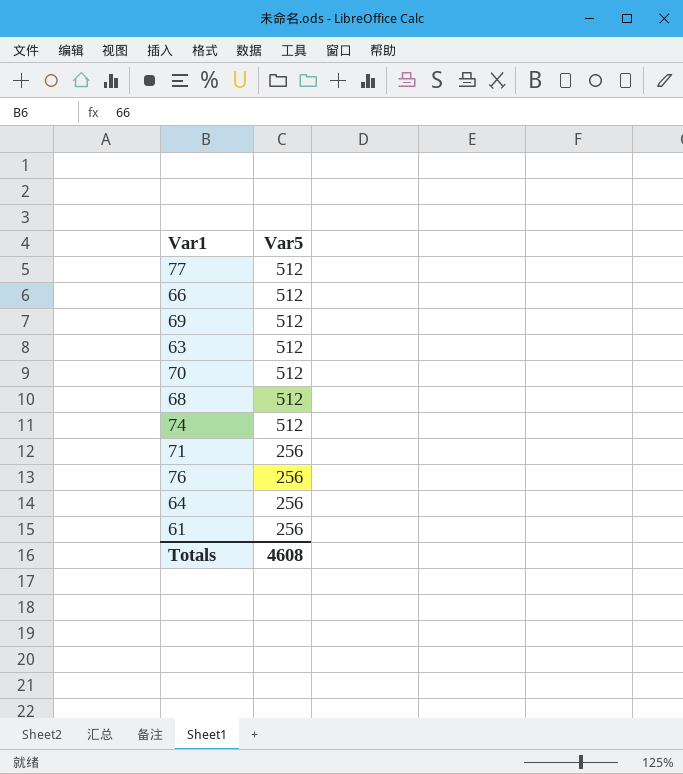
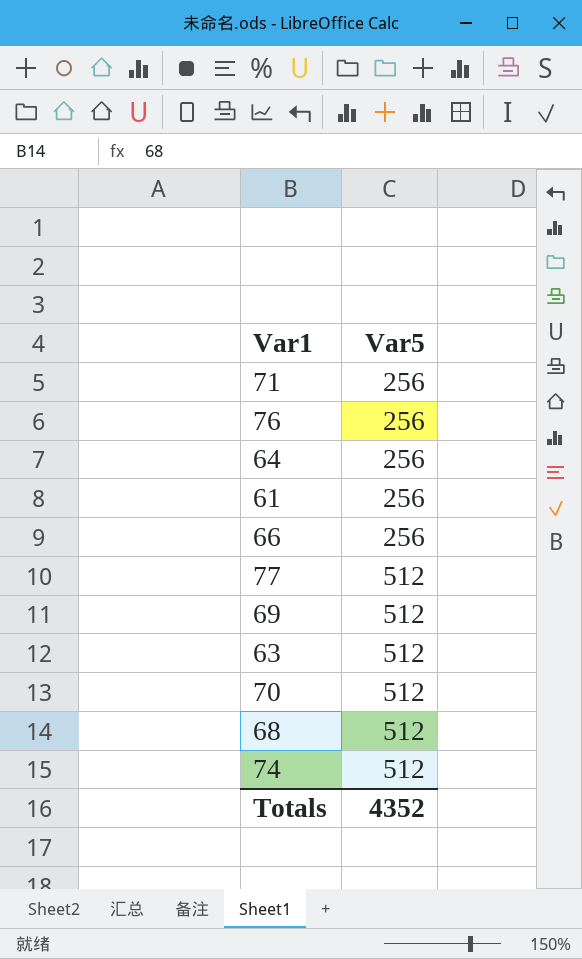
row order: Var5 descending -> Var5 ascending
66 | Var5: 512 -> 256
Totals | Var5: 4608 -> 4352

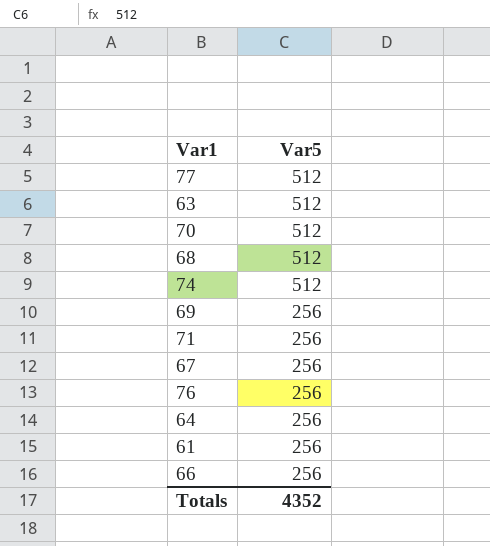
row order: Var5 ascending -> Var5 descending
69 | Var5: 512 -> 256
row 67: none -> 256

